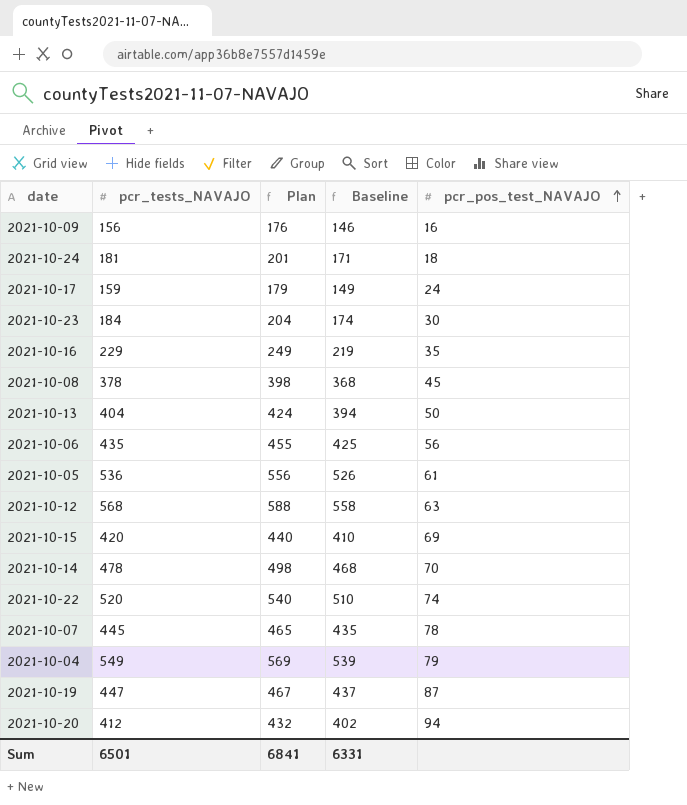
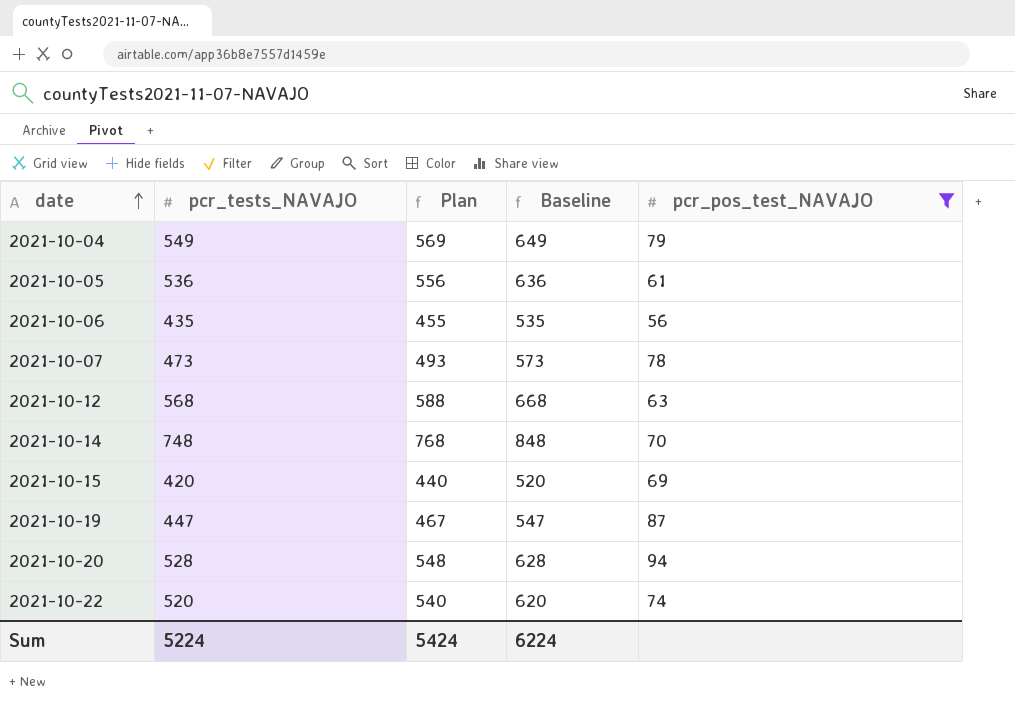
filter: none -> pcr_pos_test_NAVAJO >= 56
row order: pcr_pos_test_NAVAJO ascending -> date ascending
column Baseline | formula: [pcr_tests_NAVAJO] - 10 -> [pcr_tests_NAVAJO] + 100
2021-10-07 | pcr_tests_NAVAJO: 445 -> 473
2021-10-07 | Plan: 465 -> 493
2021-10-14 | pcr_tests_NAVAJO: 478 -> 748
2021-10-14 | Plan: 498 -> 768
2021-10-20 | pcr_tests_NAVAJO: 412 -> 528
2021-10-20 | Plan: 432 -> 548
Sum | pcr_tests_NAVAJO: 6501 -> 5224
Sum | Plan: 6841 -> 5424
Sum | Baseline: 6331 -> 6224

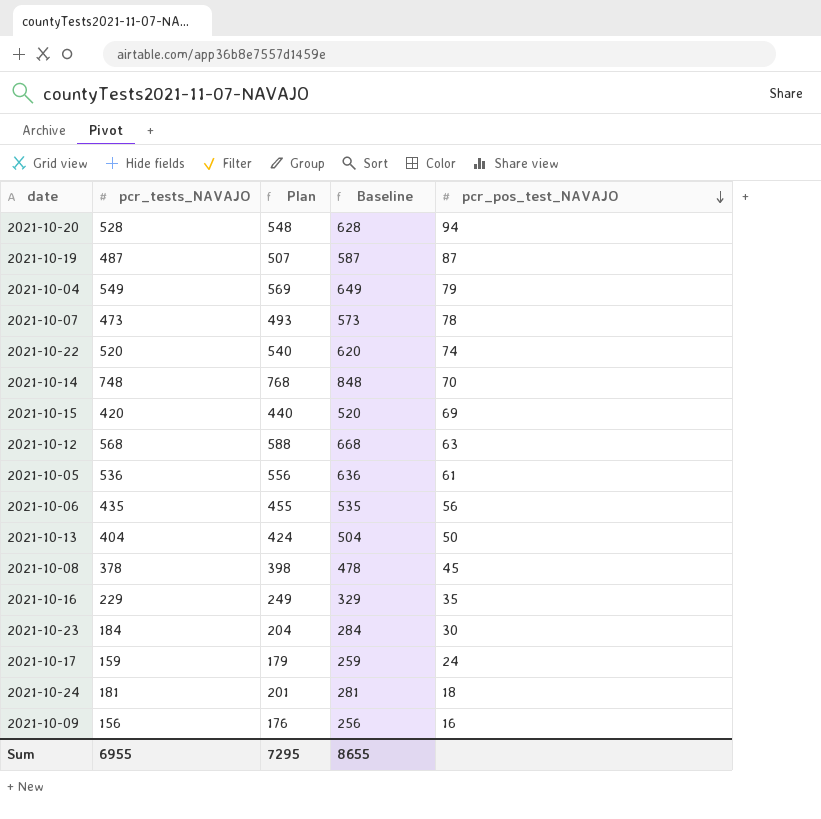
filter: pcr_pos_test_NAVAJO >= 56 -> none
row order: date ascending -> pcr_pos_test_NAVAJO descending
2021-10-19 | pcr_tests_NAVAJO: 447 -> 487
2021-10-19 | Plan: 467 -> 507
2021-10-19 | Baseline: 547 -> 587
Sum | pcr_tests_NAVAJO: 5224 -> 6955
Sum | Plan: 5424 -> 7295
Sum | Baseline: 6224 -> 8655

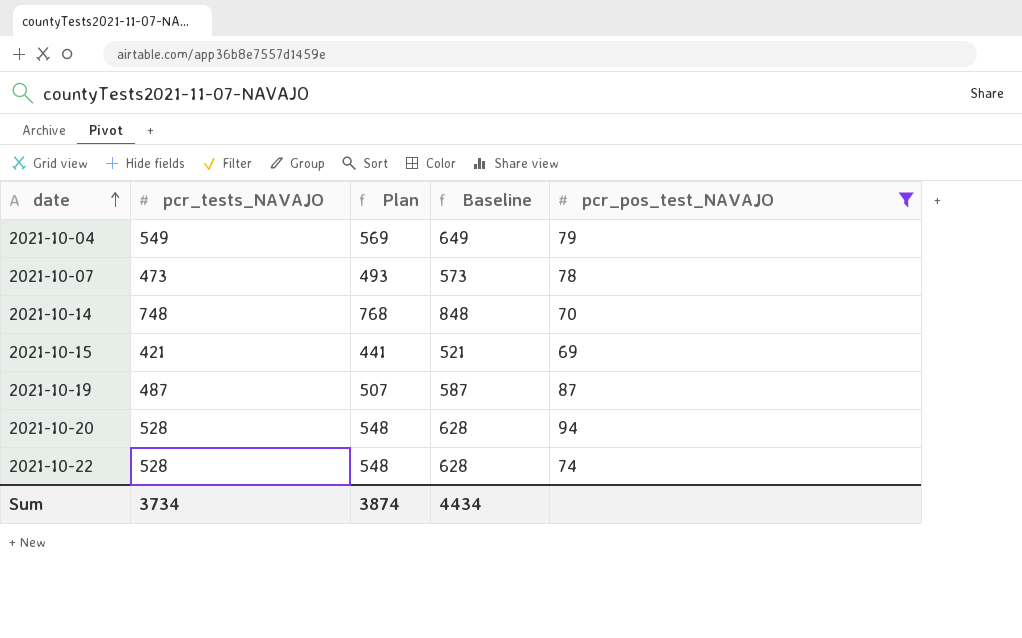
filter: none -> pcr_pos_test_NAVAJO >= 69
row order: pcr_pos_test_NAVAJO descending -> date ascending
2021-10-15 | pcr_tests_NAVAJO: 420 -> 421
2021-10-15 | Plan: 440 -> 441
2021-10-15 | Baseline: 520 -> 521
2021-10-22 | pcr_tests_NAVAJO: 520 -> 528
2021-10-22 | Plan: 540 -> 548
2021-10-22 | Baseline: 620 -> 628
Sum | pcr_tests_NAVAJO: 6955 -> 3734
Sum | Plan: 7295 -> 3874
Sum | Baseline: 8655 -> 4434

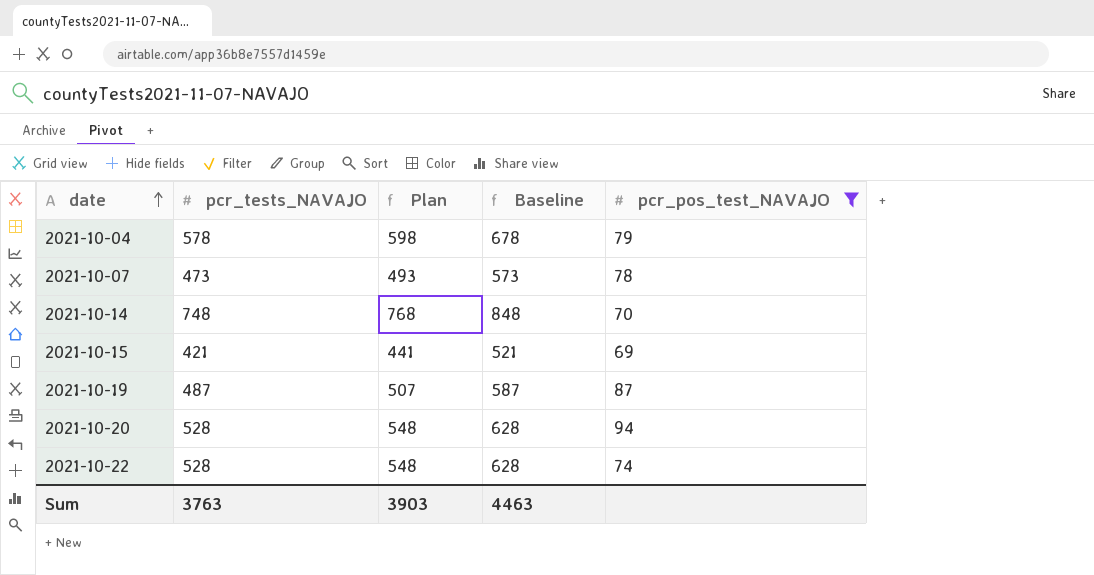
2021-10-04 | pcr_tests_NAVAJO: 549 -> 578
2021-10-04 | Plan: 569 -> 598
2021-10-04 | Baseline: 649 -> 678
Sum | pcr_tests_NAVAJO: 3734 -> 3763
Sum | Plan: 3874 -> 3903
Sum | Baseline: 4434 -> 4463

